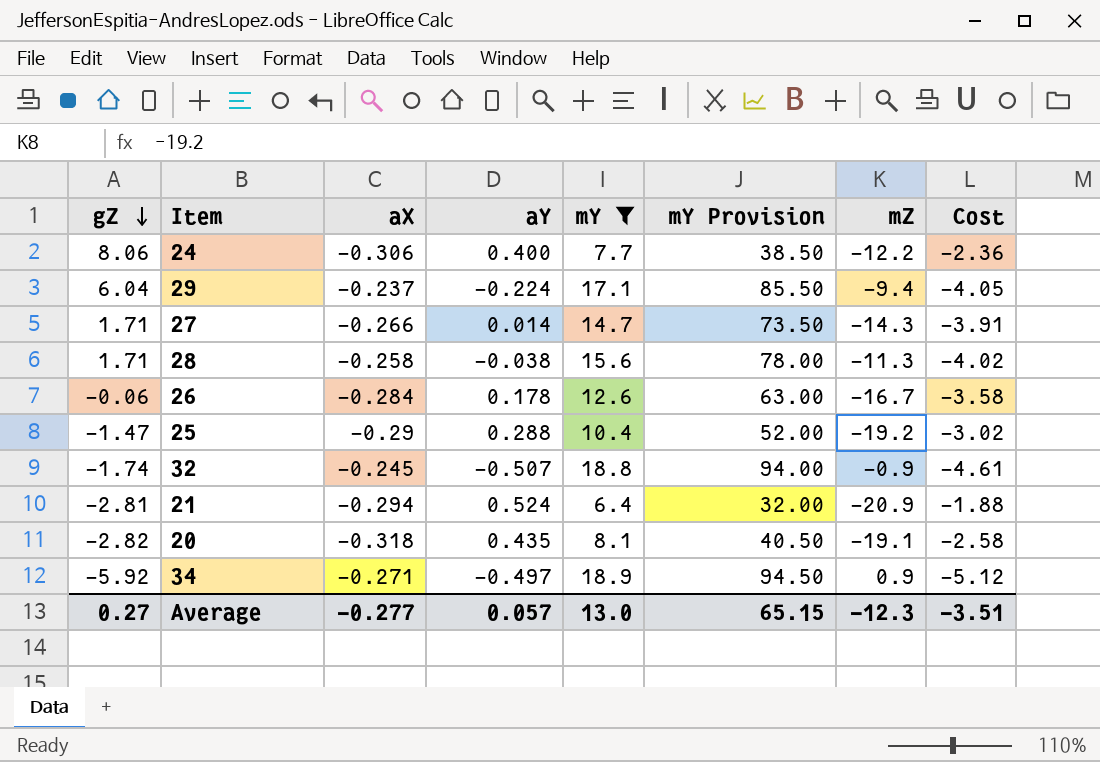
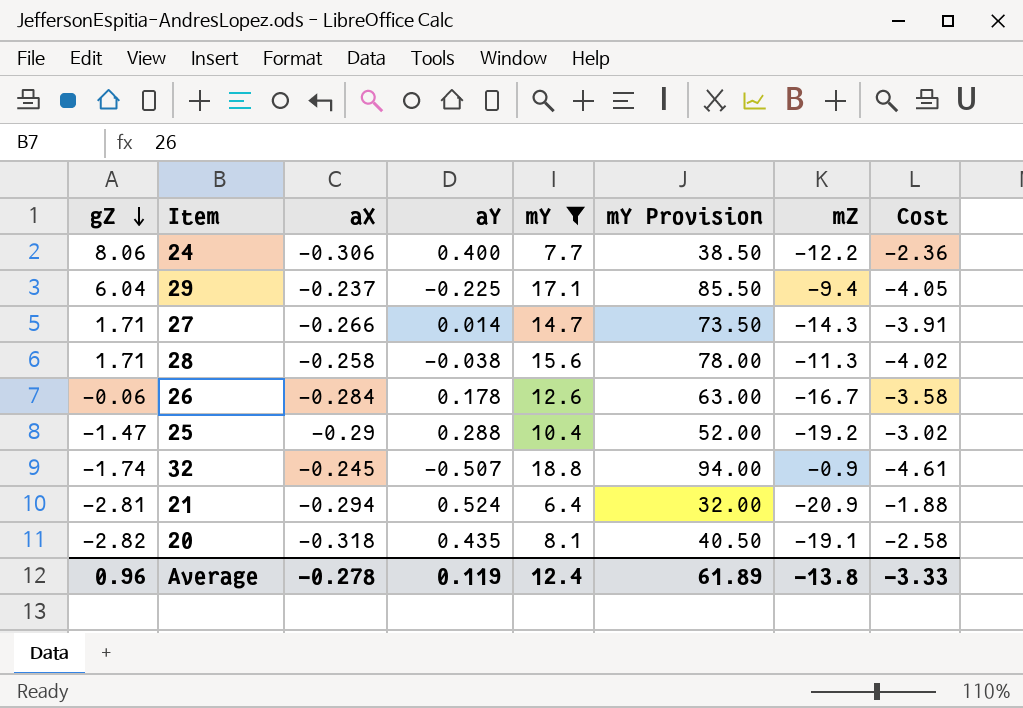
row 34: -5.92 | -0.271 | -0.497 | 18.9 | 94.50 | 0.9 | -5.12 -> none
29 | aY: -0.224 -> -0.225
Average | gZ: 0.27 -> 0.96
Average | aX: -0.277 -> -0.278
Average | aY: 0.057 -> 0.119
Average | mY: 13.0 -> 12.4
Average | mY Provision: 65.15 -> 61.89
Average | mZ: -12.3 -> -13.8
Average | Cost: -3.51 -> -3.33

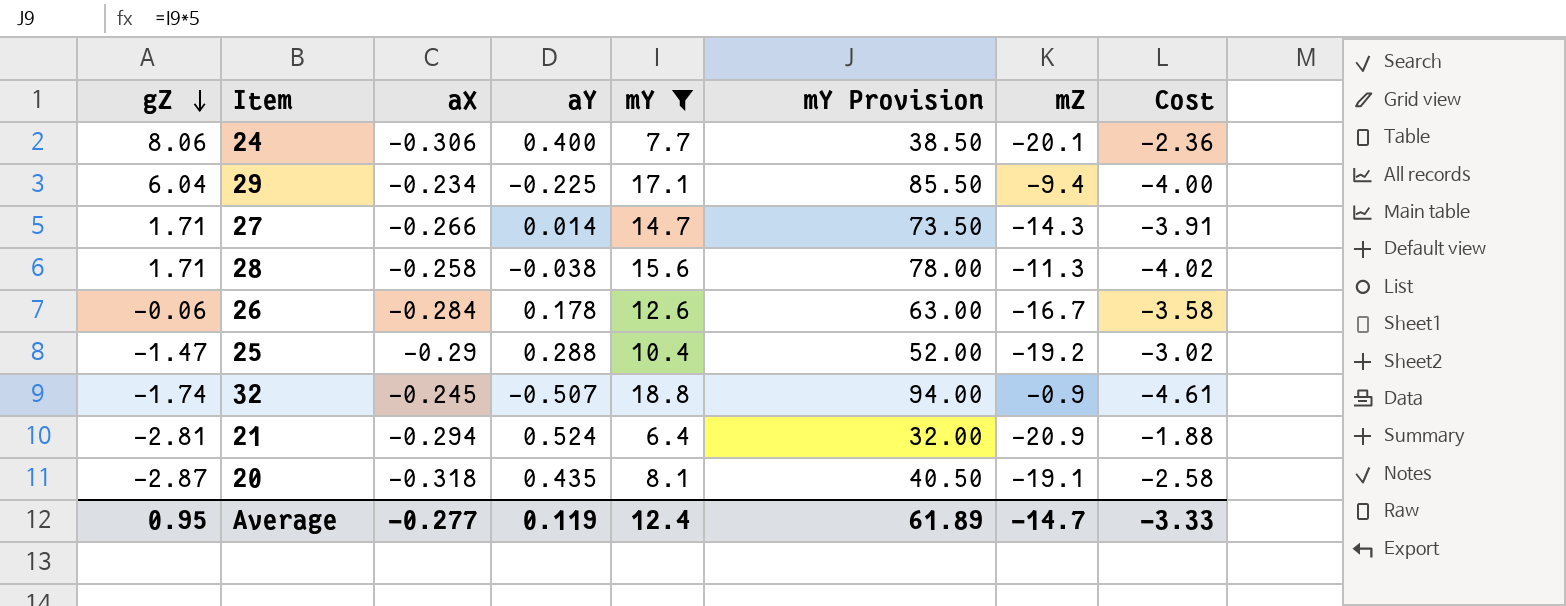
24 | mZ: -12.2 -> -20.1
29 | aX: -0.237 -> -0.234
29 | Cost: -4.05 -> -4.00
20 | gZ: -2.82 -> -2.87
Average | gZ: 0.96 -> 0.95
Average | aX: -0.278 -> -0.277
Average | mZ: -13.8 -> -14.7

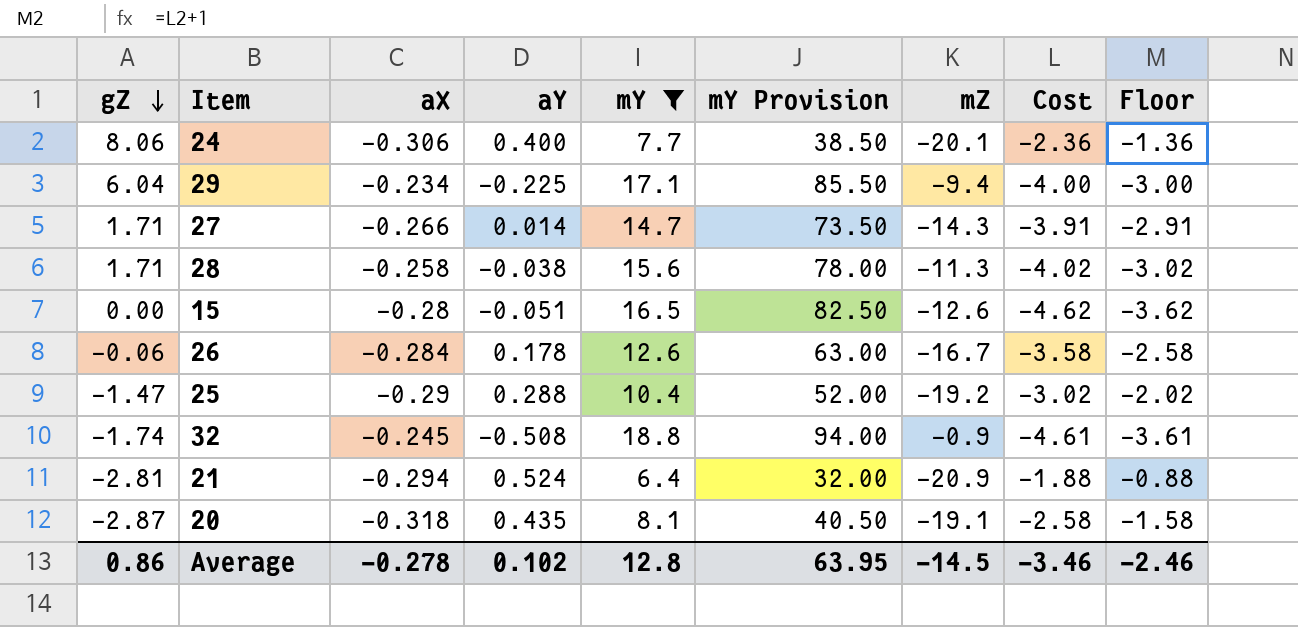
column Floor | formula: none -> [Cost] + 1
row 15: none -> 0.00 | -0.28 | -0.051 | 16.5 | 82.50 | -12.6 | -4.62 | -3.62
32 | aY: -0.507 -> -0.508
Average | gZ: 0.95 -> 0.86
Average | aX: -0.277 -> -0.278
Average | aY: 0.119 -> 0.102
Average | mY: 12.4 -> 12.8
Average | mY Provision: 61.89 -> 63.95
Average | mZ: -14.7 -> -14.5
Average | Cost: -3.33 -> -3.46

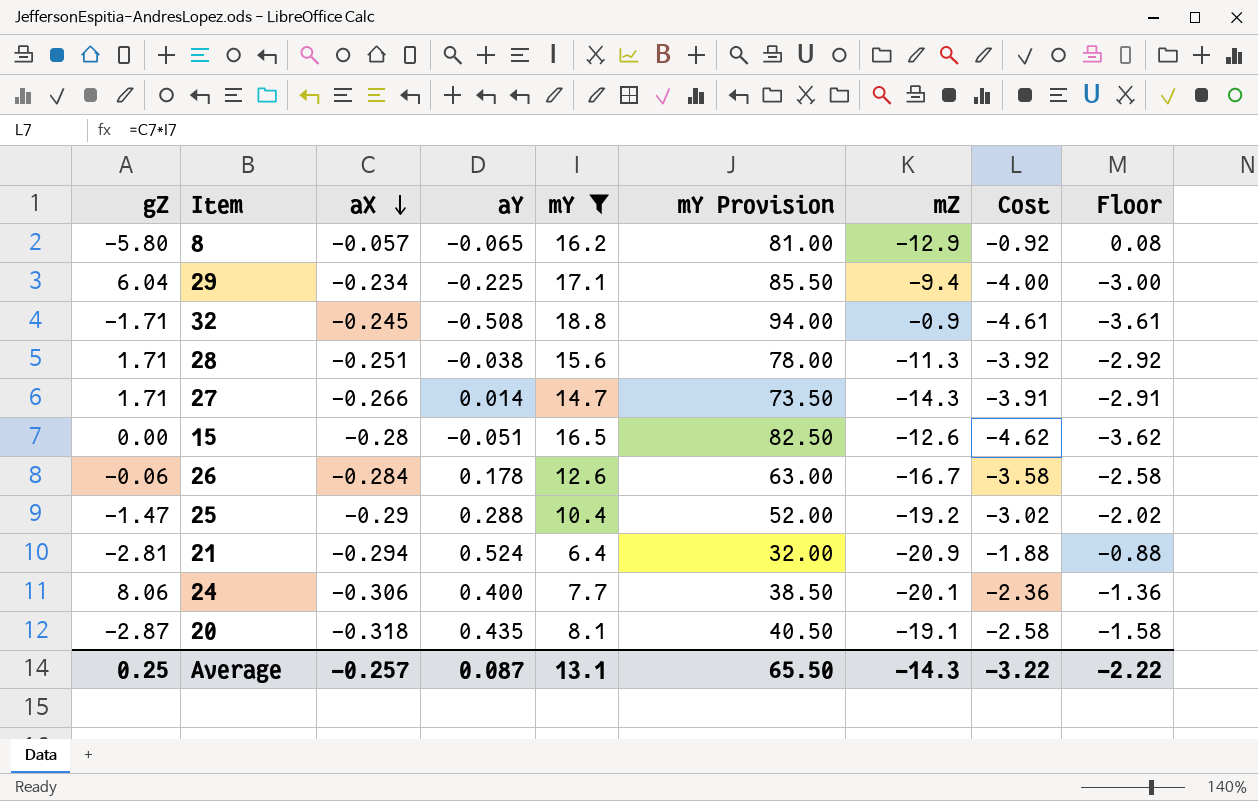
row order: gZ descending -> aX descending
row 8: none -> -5.80 | -0.057 | -0.065 | 16.2 | 81.00 | -12.9 | -0.92 | 0.08
32 | gZ: -1.74 -> -1.71
28 | aX: -0.258 -> -0.251
28 | Cost: -4.02 -> -3.92
28 | Floor: -3.02 -> -2.92
Average | gZ: 0.86 -> 0.25
Average | aX: -0.278 -> -0.257
Average | aY: 0.102 -> 0.087
Average | mY: 12.8 -> 13.1
Average | mY Provision: 63.95 -> 65.50
Average | mZ: -14.5 -> -14.3
Average | Cost: -3.46 -> -3.22
Average | Floor: -2.46 -> -2.22

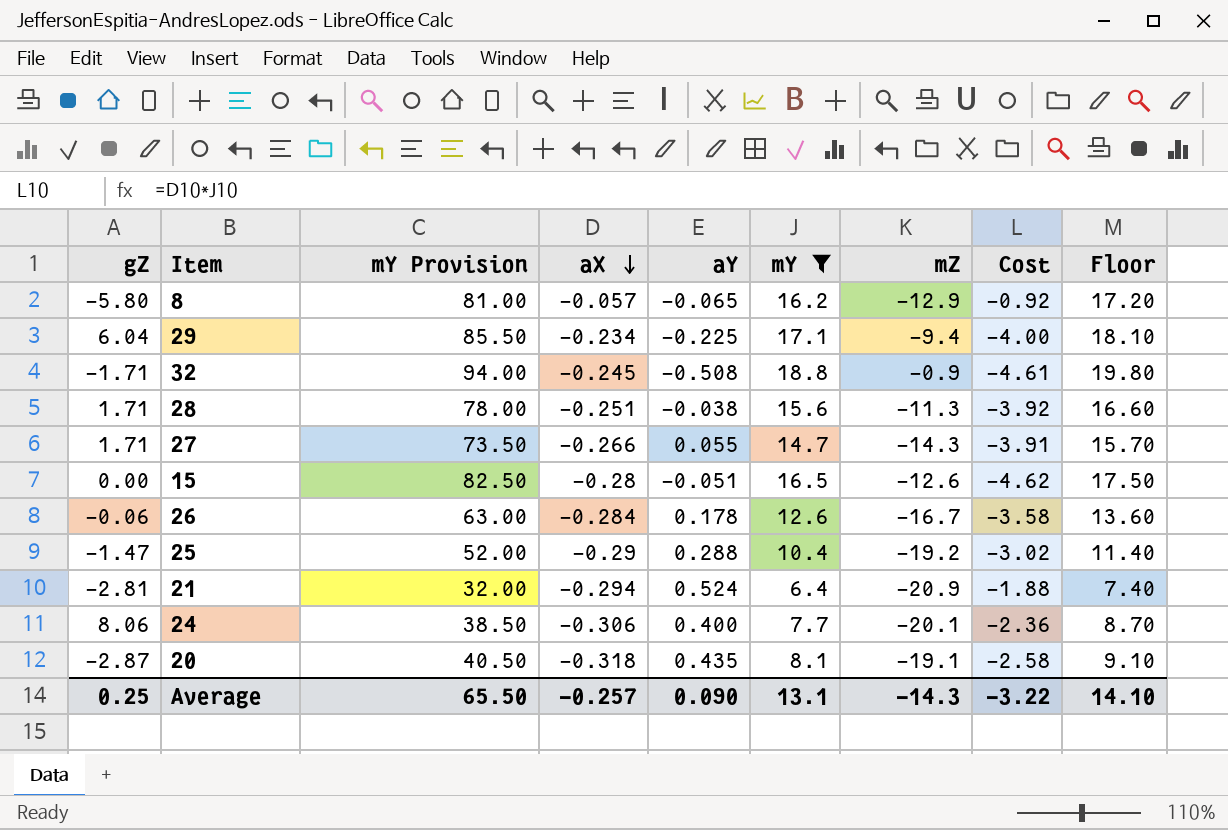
column mY Provision | position: 6 -> 3
column Floor | formula: [Cost] + 1 -> [mY] + 1
27 | aY: 0.014 -> 0.055
Average | aY: 0.087 -> 0.090
Average | Floor: -2.22 -> 14.10

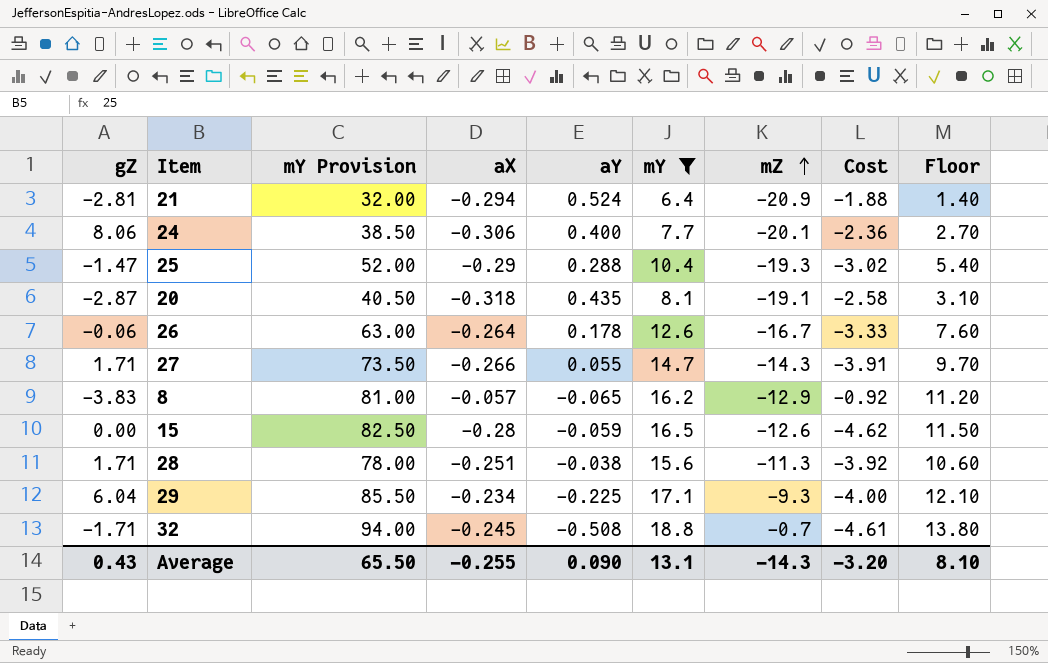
row order: aX descending -> mZ ascending
column Floor | formula: [mY] + 1 -> [mY] - 5
25 | mZ: -19.2 -> -19.3
26 | aX: -0.284 -> -0.264
26 | Cost: -3.58 -> -3.33
8 | gZ: -5.80 -> -3.83
15 | aY: -0.051 -> -0.059
29 | mZ: -9.4 -> -9.3
32 | mZ: -0.9 -> -0.7
Average | gZ: 0.25 -> 0.43
Average | aX: -0.257 -> -0.255
Average | Cost: -3.22 -> -3.20
Average | Floor: 14.10 -> 8.10

